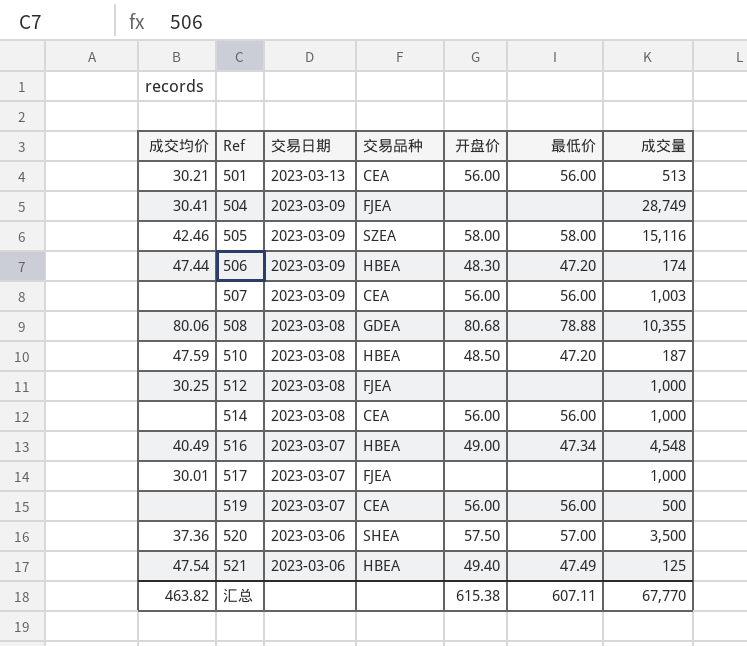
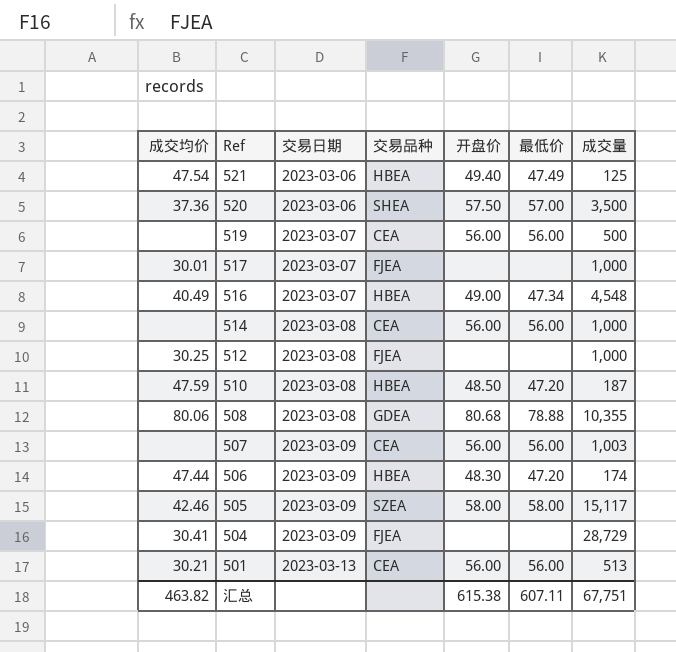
row order: Ref ascending -> Ref descending
505 | 成交量: 15,116 -> 15,117
504 | 成交量: 28,749 -> 28,729
汇总 | 成交量: 67,770 -> 67,751

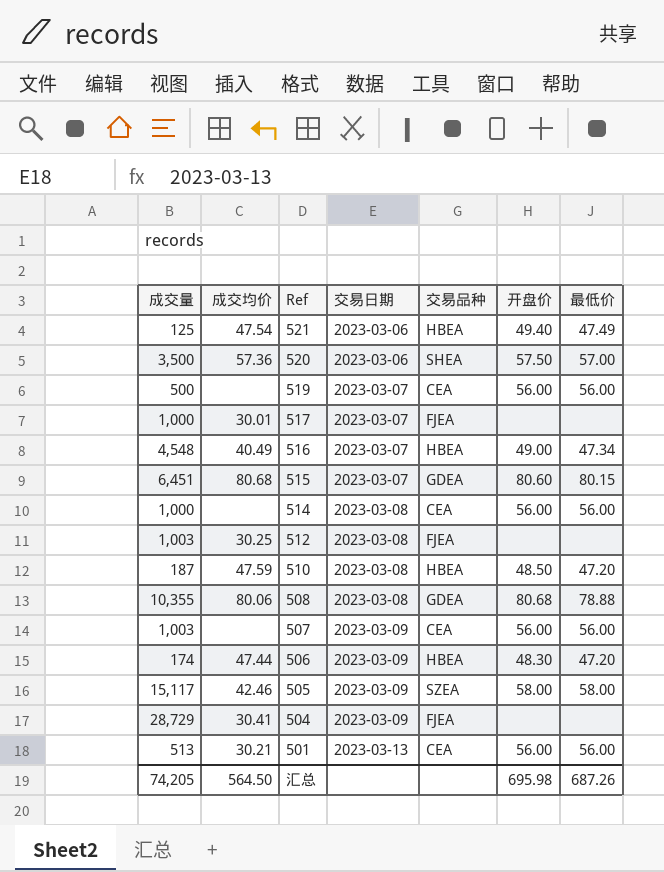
column 成交量 | position: 7 -> 1
520 | 成交均价: 37.36 -> 57.36
row 515: none -> 6,451 | 80.68 | 2023-03-07 | GDEA | 80.60 | 80.15
512 | 成交量: 1,000 -> 1,003
汇总 | 成交量: 67,751 -> 74,205
汇总 | 成交均价: 463.82 -> 564.50
汇总 | 开盘价: 615.38 -> 695.98
汇总 | 最低价: 607.11 -> 687.26

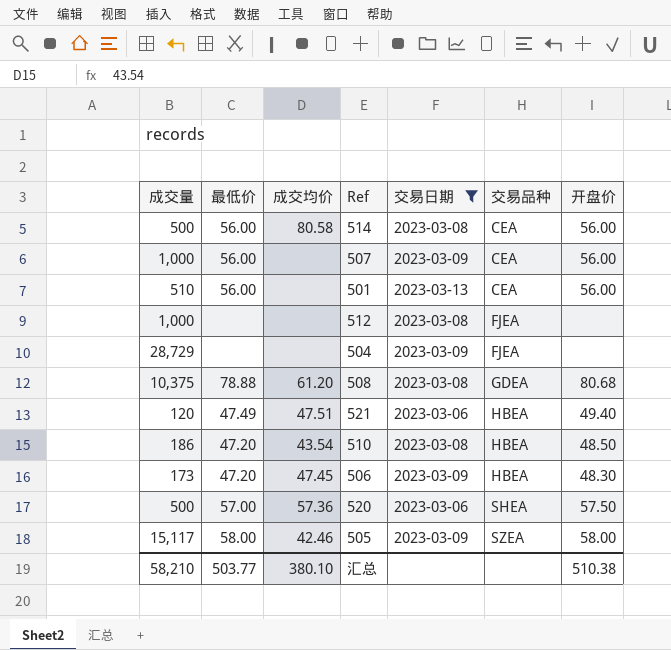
filter: none -> 交易日期 != 2023-03-07
row order: Ref descending -> 交易品种 ascending
column 最低价 | position: 7 -> 2
514 | 成交量: 1,000 -> 500
514 | 成交均价: none -> 80.58
507 | 成交量: 1,003 -> 1,000
501 | 成交量: 513 -> 510
501 | 成交均价: 30.21 -> none
512 | 成交量: 1,003 -> 1,000
512 | 成交均价: 30.25 -> none
504 | 成交均价: 30.41 -> none
508 | 成交量: 10,355 -> 10,375
508 | 成交均价: 80.06 -> 61.20
521 | 成交量: 125 -> 120
521 | 成交均价: 47.54 -> 47.51
510 | 成交量: 187 -> 186
510 | 成交均价: 47.59 -> 43.54
506 | 成交量: 174 -> 173
506 | 成交均价: 47.44 -> 47.45
520 | 成交量: 3,500 -> 500
汇总 | 成交量: 74,205 -> 58,210
汇总 | 最低价: 687.26 -> 503.77
汇总 | 成交均价: 564.50 -> 380.10
汇总 | 开盘价: 695.98 -> 510.38

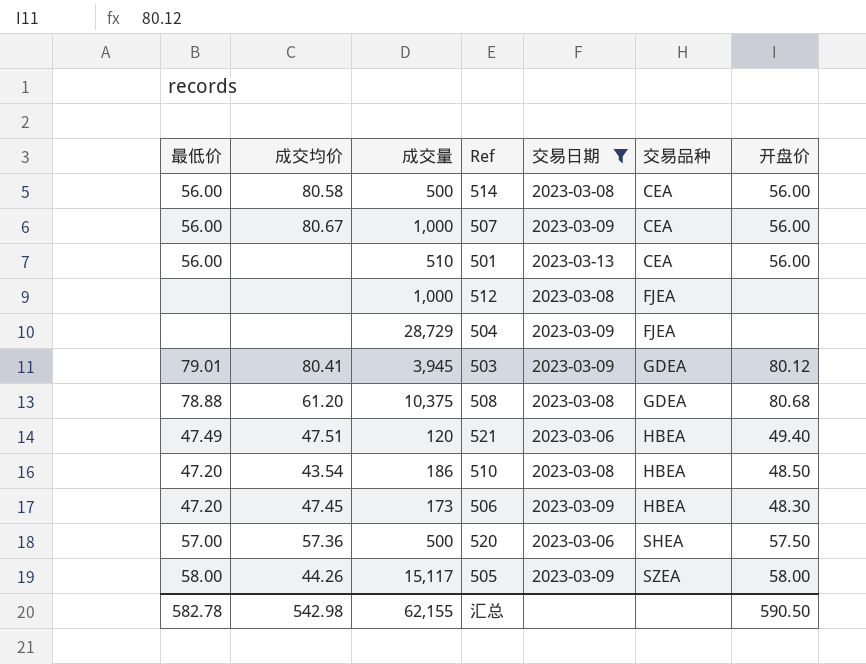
column 成交量 | position: 1 -> 3
507 | 成交均价: none -> 80.67
row 503: none -> 79.01 | 80.41 | 3,945 | 2023-03-09 | GDEA | 80.12
505 | 成交均价: 42.46 -> 44.26
汇总 | 最低价: 503.77 -> 582.78
汇总 | 成交均价: 380.10 -> 542.98
汇总 | 成交量: 58,210 -> 62,155
汇总 | 开盘价: 510.38 -> 590.50

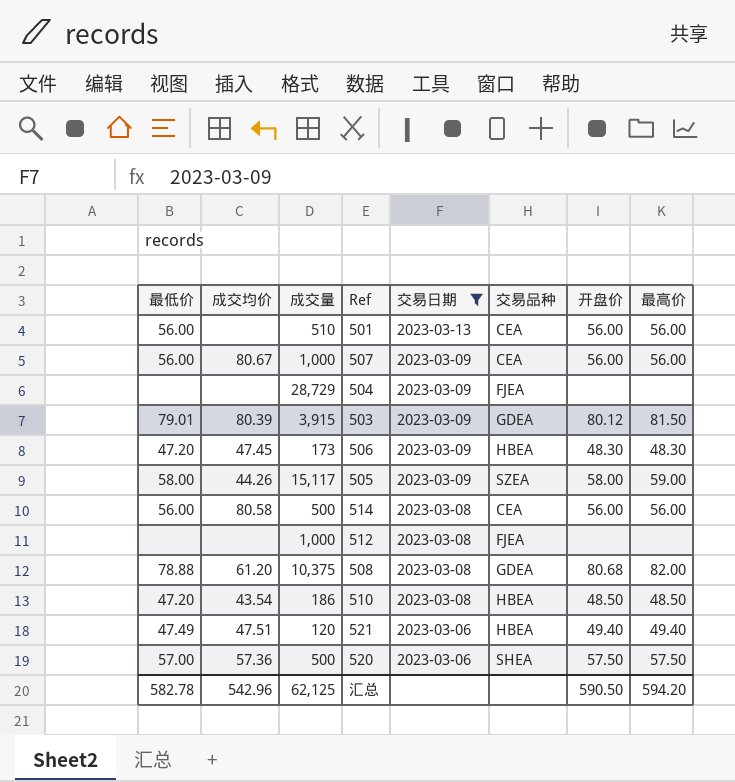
row order: 交易品种 ascending -> 交易日期 descending
column 最高价 | position: none -> 8
503 | 成交均价: 80.41 -> 80.39
503 | 成交量: 3,945 -> 3,915
汇总 | 成交均价: 542.98 -> 542.96
汇总 | 成交量: 62,155 -> 62,125

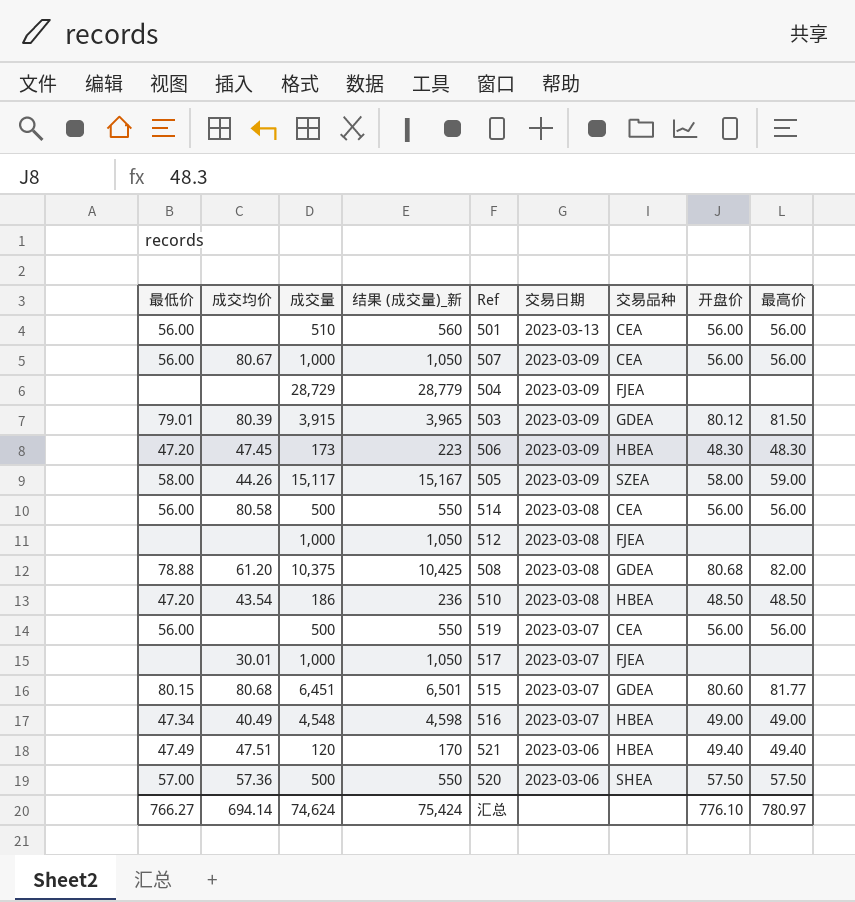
filter: 交易日期 != 2023-03-07 -> none
column 结果 (成交量)_新 | formula: none -> [成交量] + 50
汇总 | 最低价: 582.78 -> 766.27
汇总 | 成交均价: 542.96 -> 694.14
汇总 | 成交量: 62,125 -> 74,624
汇总 | 开盘价: 590.50 -> 776.10
汇总 | 最高价: 594.20 -> 780.97

